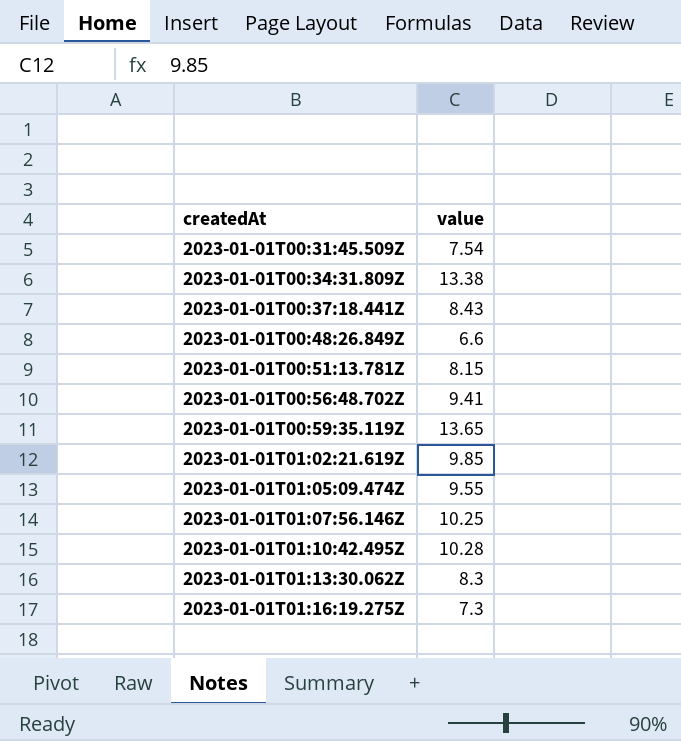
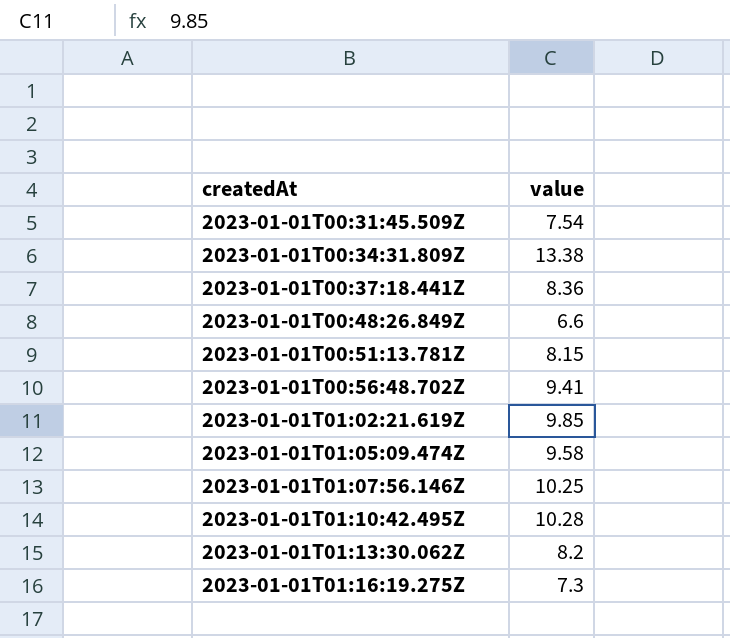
row 2023-01-01T00:59:35.119Z: 13.65 -> none
2023-01-01T00:37:18.441Z | value: 8.43 -> 8.36
2023-01-01T01:05:09.474Z | value: 9.55 -> 9.58
2023-01-01T01:13:30.062Z | value: 8.3 -> 8.2

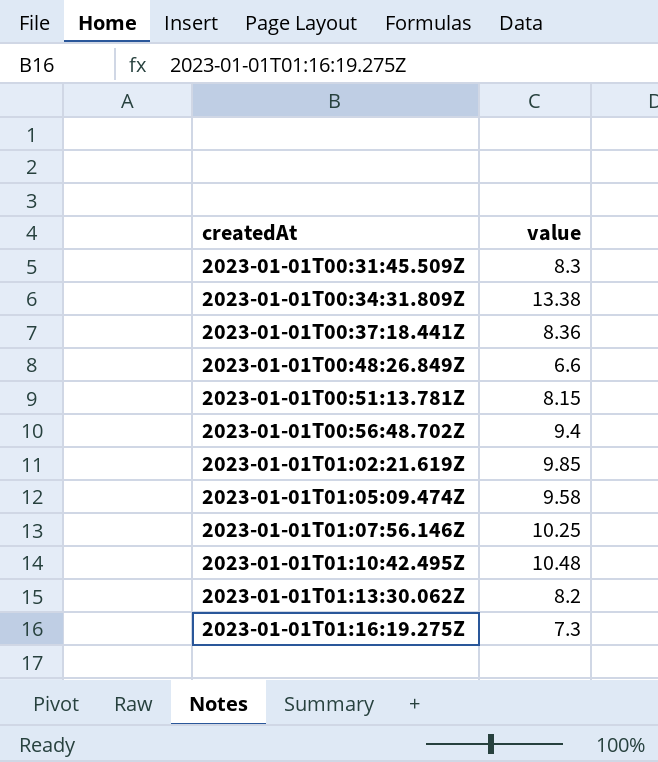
2023-01-01T00:31:45.509Z | value: 7.54 -> 8.3
2023-01-01T00:56:48.702Z | value: 9.41 -> 9.4
2023-01-01T01:10:42.495Z | value: 10.28 -> 10.48

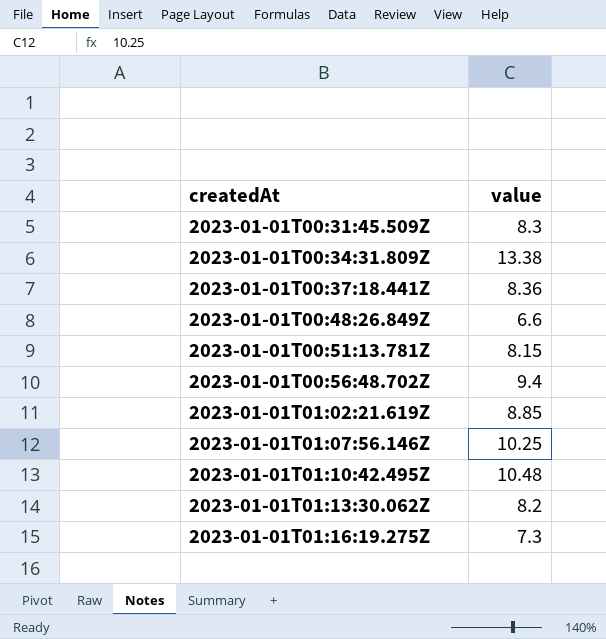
row 2023-01-01T01:05:09.474Z: 9.58 -> none
2023-01-01T01:02:21.619Z | value: 9.85 -> 8.85

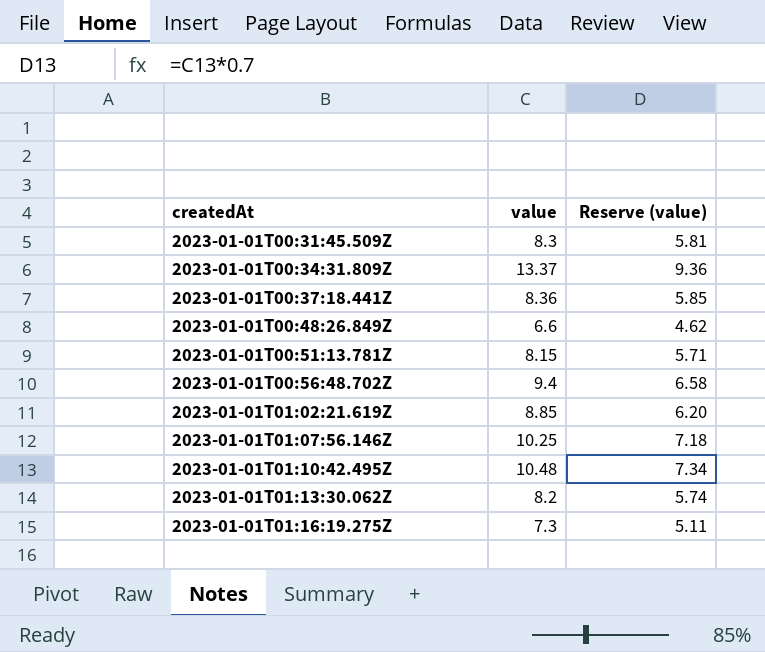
column Reserve (value) | formula: none -> [value] * 0.7
2023-01-01T00:34:31.809Z | value: 13.38 -> 13.37

